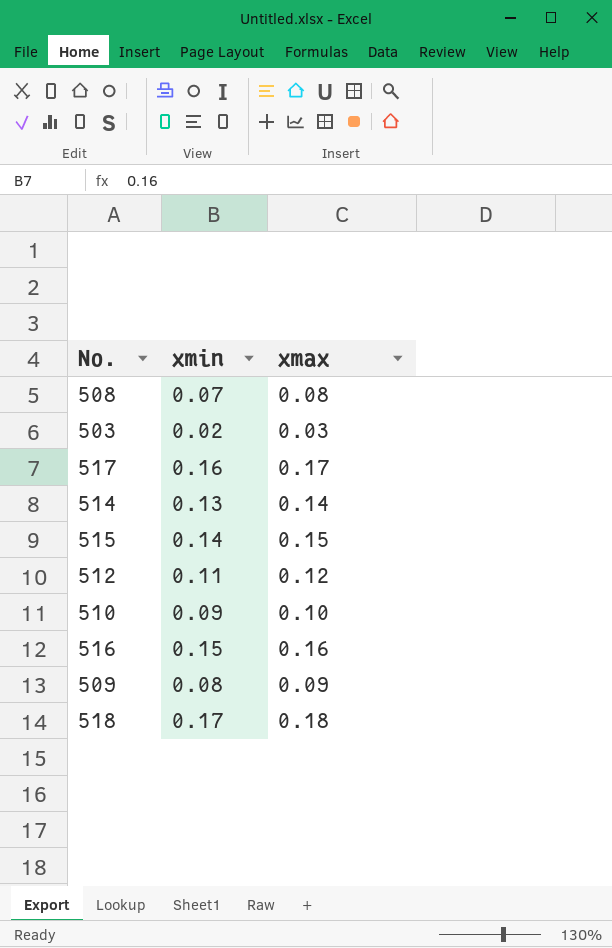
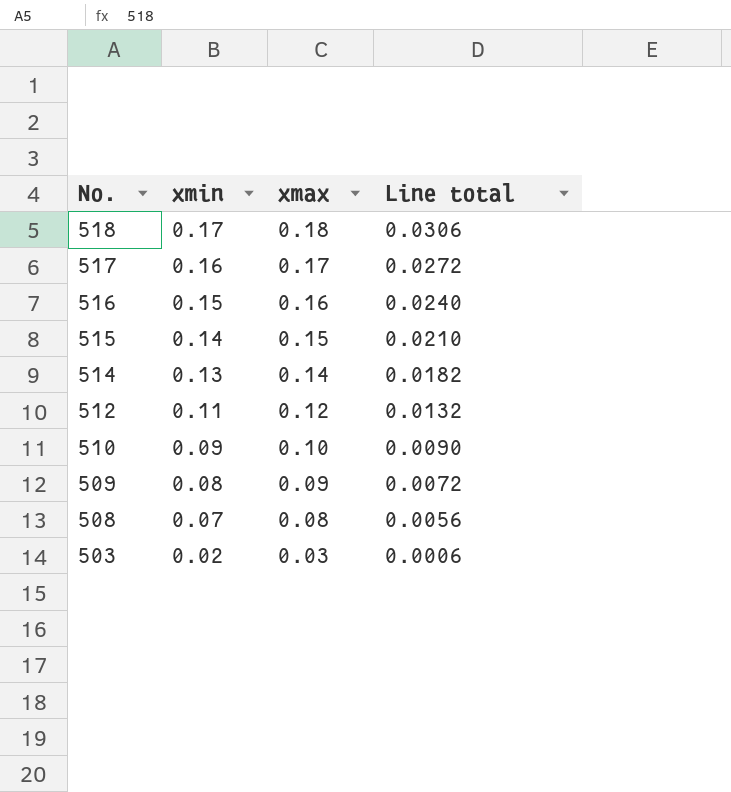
row order: none -> No. descending
column Line total | formula: none -> [xmin] * [xmax]

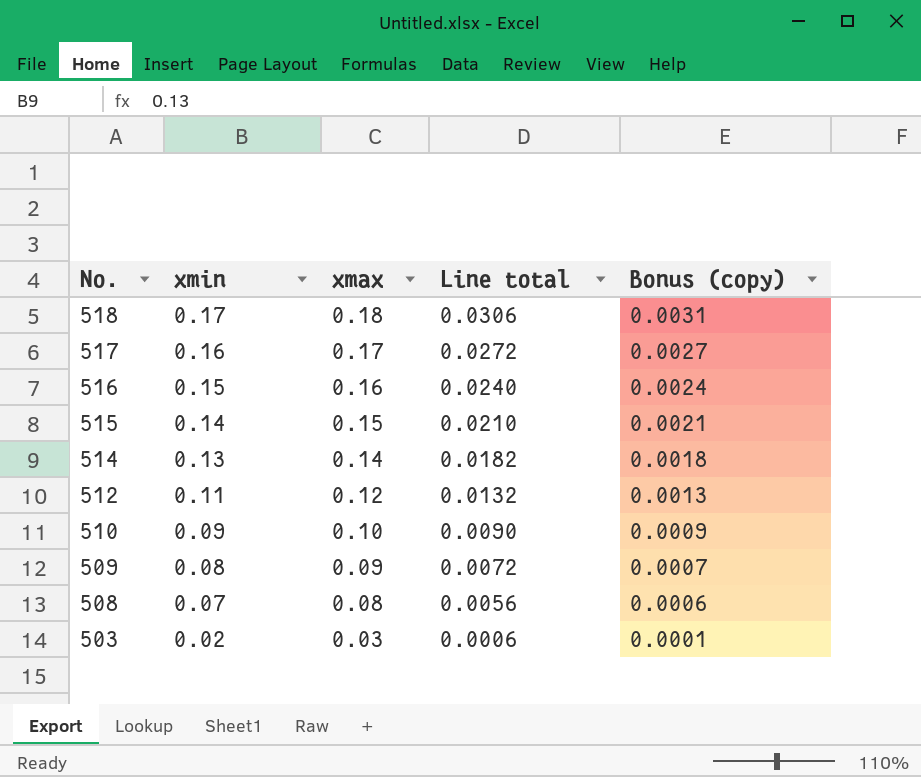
column Bonus (copy) | formula: none -> [Line total] * 0.1

